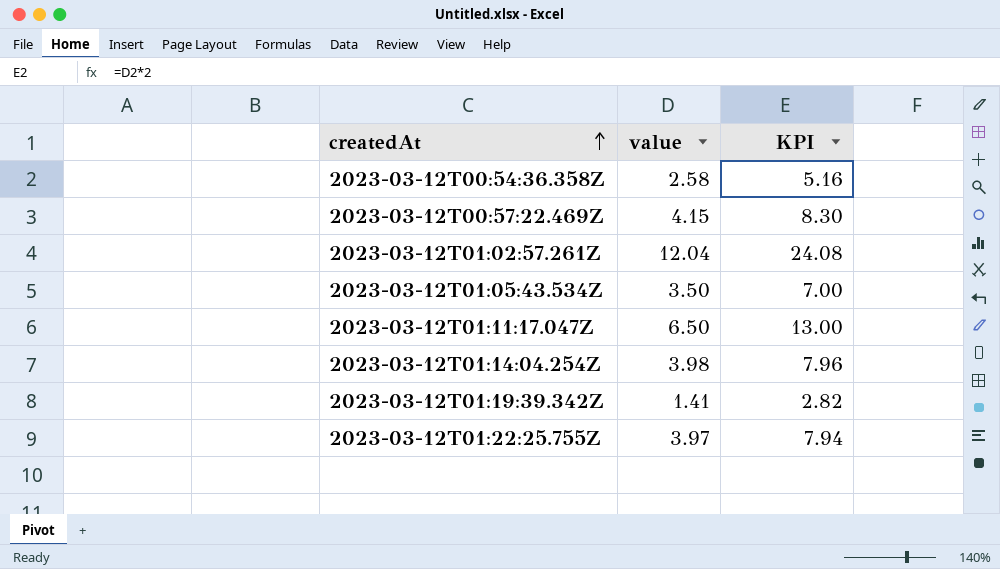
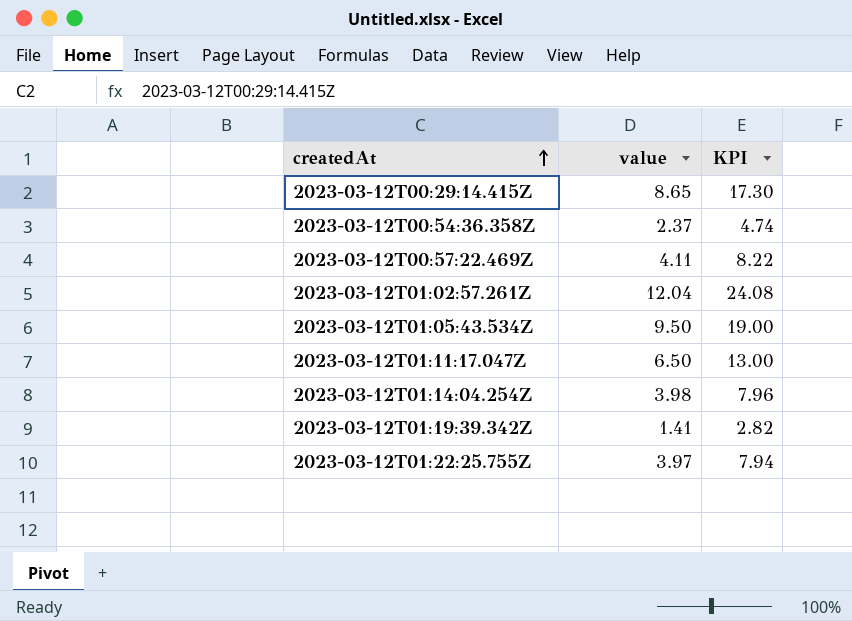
row 2023-03-12T00:29:14.415Z: none -> 8.65 | 17.30
2023-03-12T00:54:36.358Z | value: 2.58 -> 2.37
2023-03-12T00:54:36.358Z | KPI: 5.16 -> 4.74
2023-03-12T00:57:22.469Z | value: 4.15 -> 4.11
2023-03-12T00:57:22.469Z | KPI: 8.30 -> 8.22
2023-03-12T01:05:43.534Z | value: 3.50 -> 9.50
2023-03-12T01:05:43.534Z | KPI: 7.00 -> 19.00

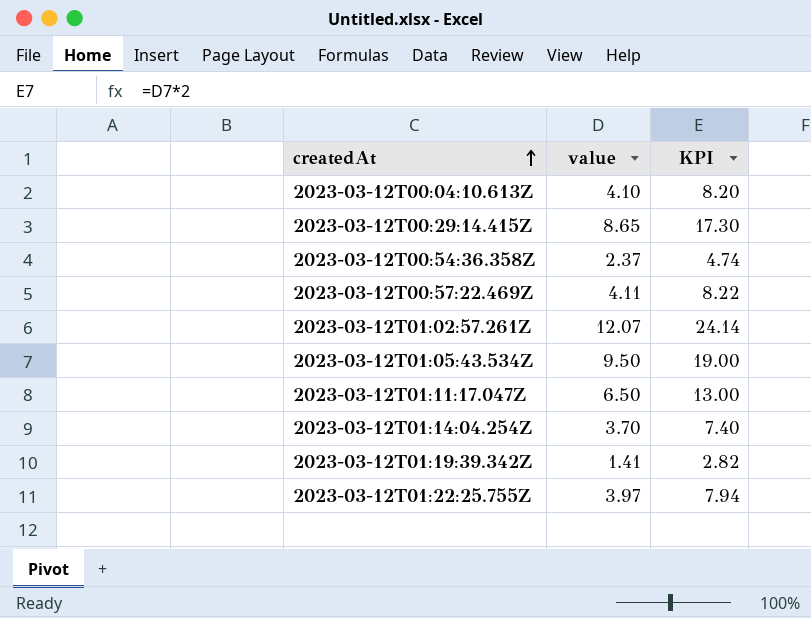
row 2023-03-12T00:04:10.613Z: none -> 4.10 | 8.20
2023-03-12T01:02:57.261Z | value: 12.04 -> 12.07
2023-03-12T01:02:57.261Z | KPI: 24.08 -> 24.14
2023-03-12T01:14:04.254Z | value: 3.98 -> 3.70
2023-03-12T01:14:04.254Z | KPI: 7.96 -> 7.40

